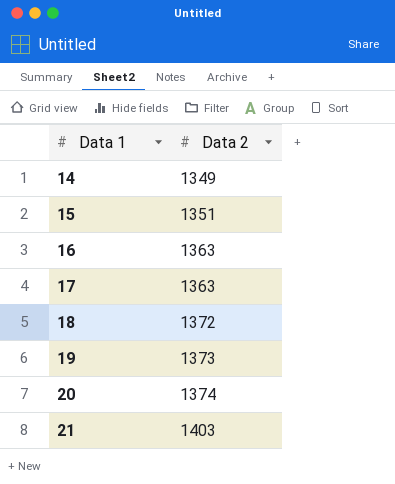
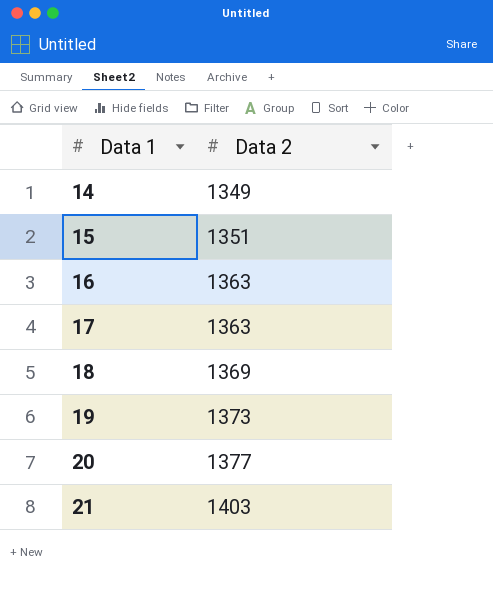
18 | Data 2: 1372 -> 1369
20 | Data 2: 1374 -> 1377

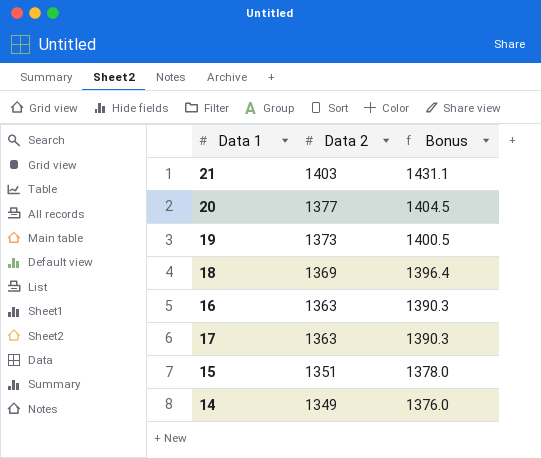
row order: Data 1 ascending -> Data 2 descending
column Bonus | formula: none -> [Data 2] * 1.02

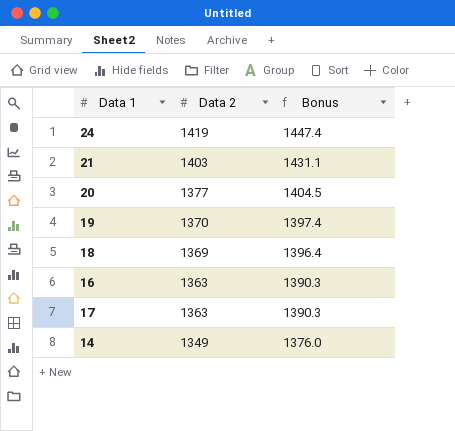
row 15: 1351 | 1378.0 -> none
row 24: none -> 1419 | 1447.4
19 | Data 2: 1373 -> 1370
19 | Bonus: 1400.5 -> 1397.4

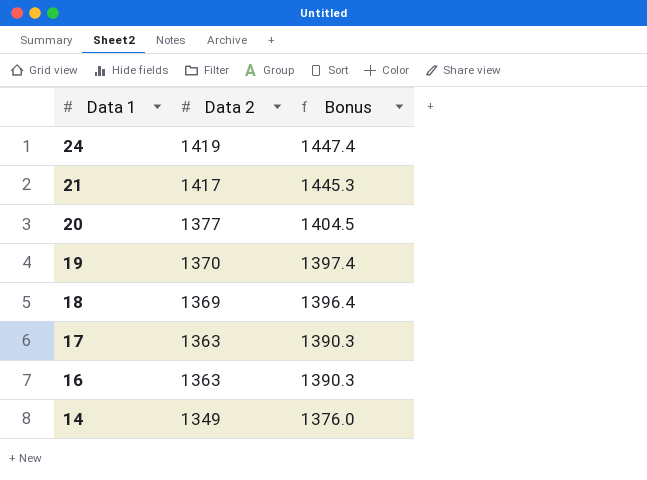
row order: Data 2 descending -> Data 1 descending
21 | Data 2: 1403 -> 1417
21 | Bonus: 1431.1 -> 1445.3

